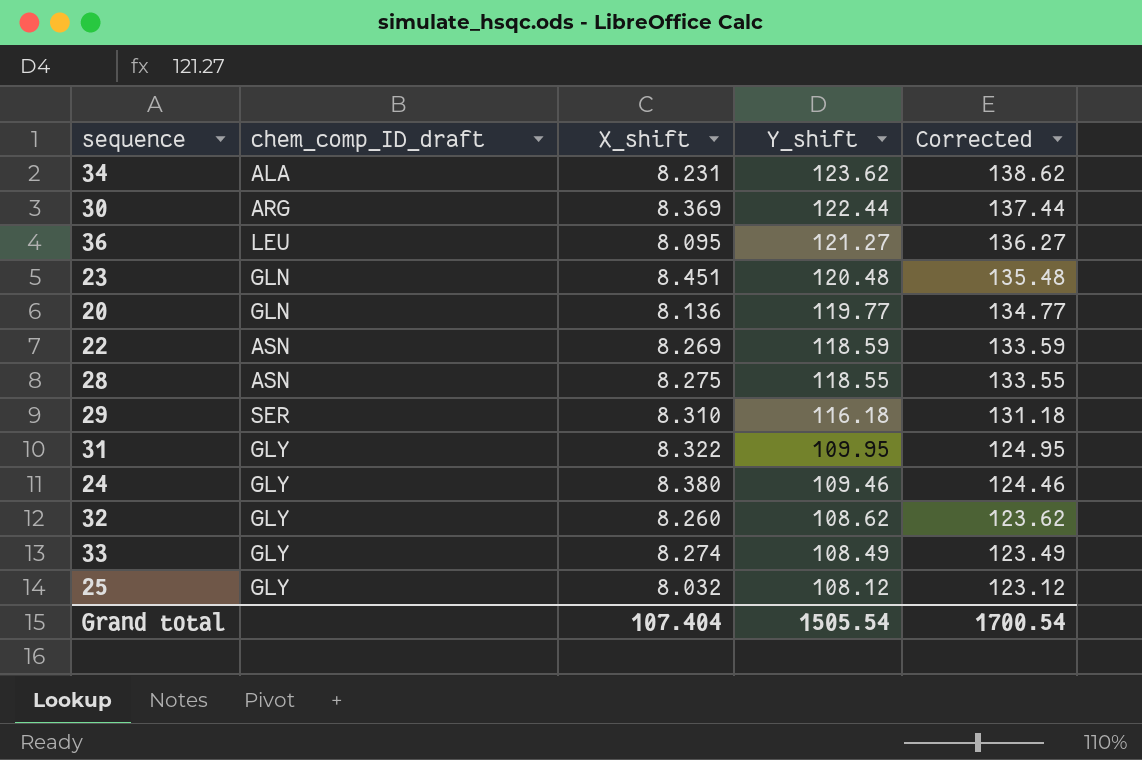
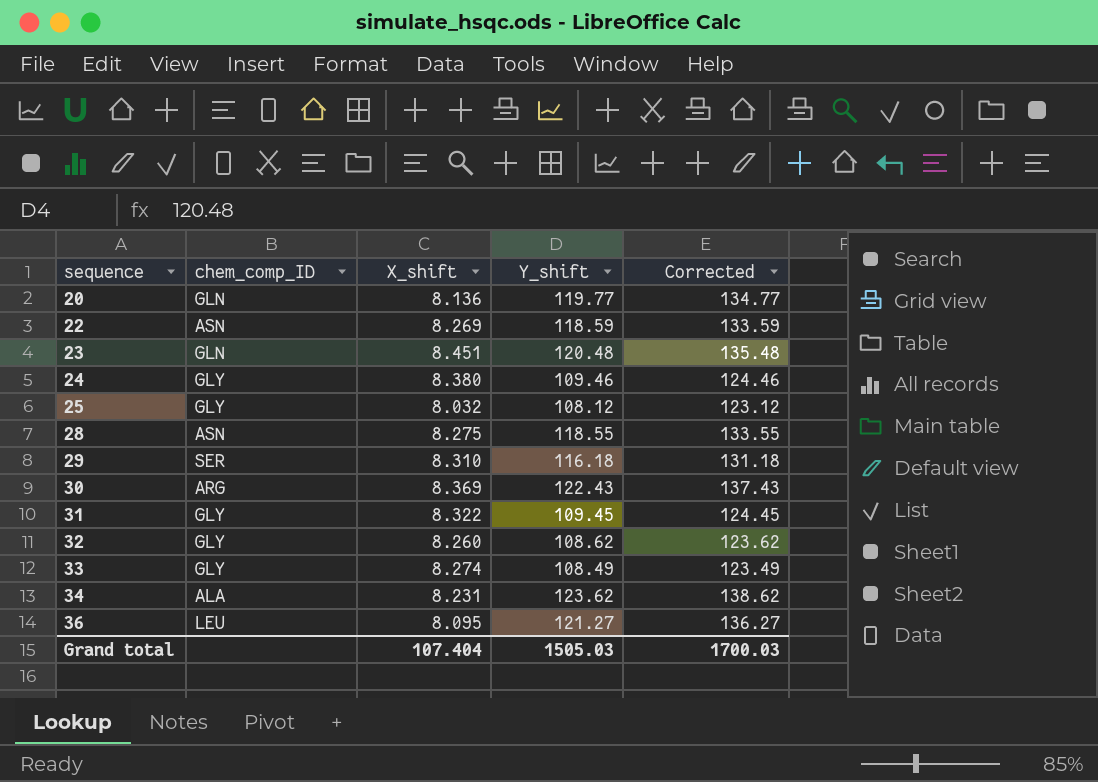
row order: Y_shift descending -> sequence ascending
column name: chem_comp_ID_draft -> chem_comp_ID
30 | Y_shift: 122.44 -> 122.43
30 | Corrected: 137.44 -> 137.43
31 | Y_shift: 109.95 -> 109.45
31 | Corrected: 124.95 -> 124.45
Grand total | Y_shift: 1505.54 -> 1505.03
Grand total | Corrected: 1700.54 -> 1700.03

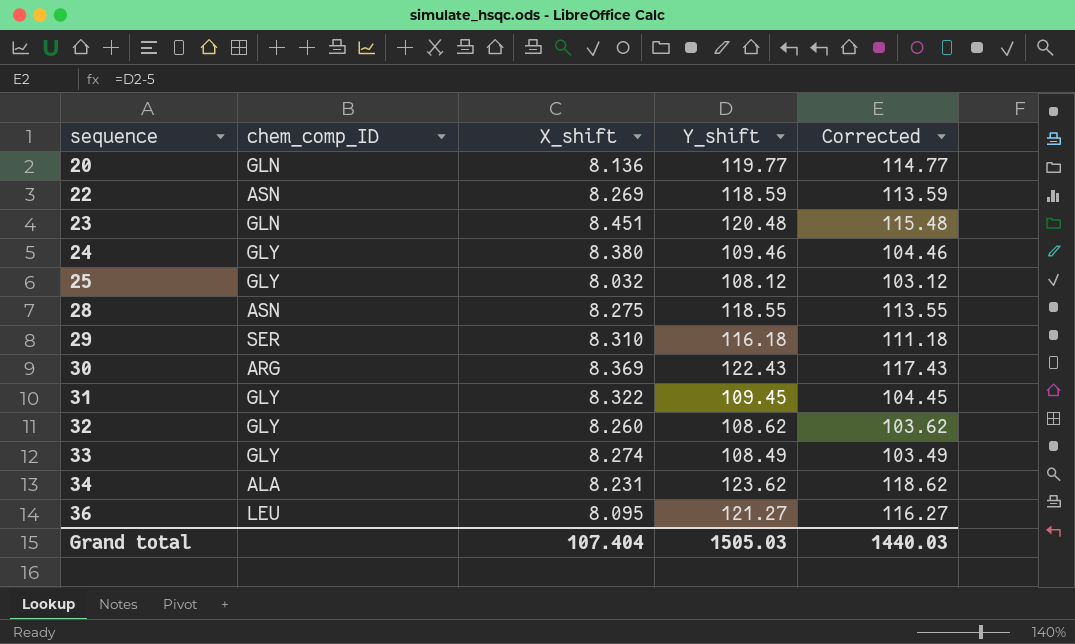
column Corrected | formula: [Y_shift] + 15 -> [Y_shift] - 5
Grand total | Corrected: 1700.03 -> 1440.03

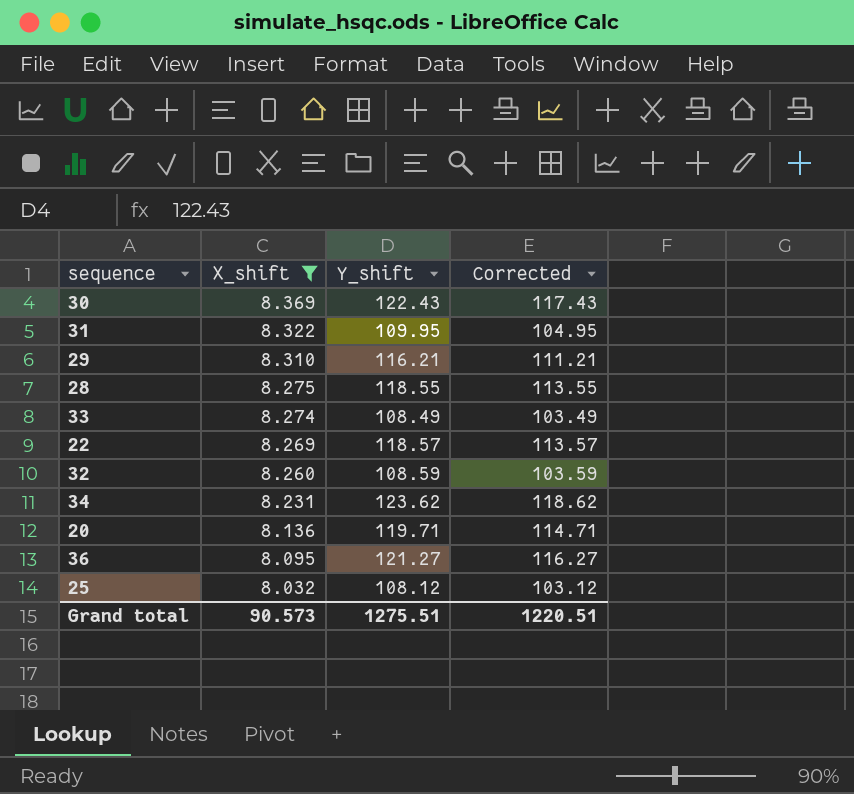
filter: none -> X_shift <= 8.369
row order: sequence ascending -> X_shift descending
column chem_comp_ID | position: 2 -> none
31 | Y_shift: 109.45 -> 109.95
31 | Corrected: 104.45 -> 104.95
29 | Y_shift: 116.18 -> 116.21
29 | Corrected: 111.18 -> 111.21
22 | Y_shift: 118.59 -> 118.57
22 | Corrected: 113.59 -> 113.57
32 | Y_shift: 108.62 -> 108.59
32 | Corrected: 103.62 -> 103.59
20 | Y_shift: 119.77 -> 119.71
20 | Corrected: 114.77 -> 114.71
Grand total | X_shift: 107.404 -> 90.573
Grand total | Y_shift: 1505.03 -> 1275.51
Grand total | Corrected: 1440.03 -> 1220.51

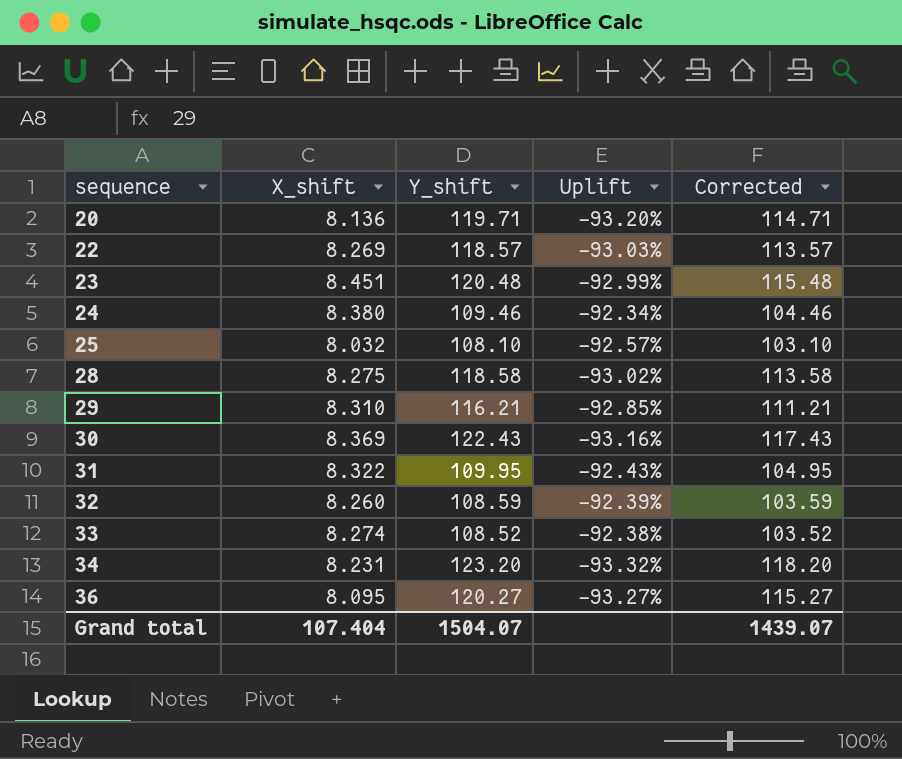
filter: X_shift <= 8.369 -> none
row order: X_shift descending -> sequence ascending
column Uplift | formula: none -> ([X_shift] - [Y_shift]) / [Y_shift]
25 | Y_shift: 108.12 -> 108.10
25 | Corrected: 103.12 -> 103.10
28 | Y_shift: 118.55 -> 118.58
28 | Corrected: 113.55 -> 113.58
33 | Y_shift: 108.49 -> 108.52
33 | Corrected: 103.49 -> 103.52
34 | Y_shift: 123.62 -> 123.20
34 | Corrected: 118.62 -> 118.20
36 | Y_shift: 121.27 -> 120.27
36 | Corrected: 116.27 -> 115.27
Grand total | X_shift: 90.573 -> 107.404
Grand total | Y_shift: 1275.51 -> 1504.07
Grand total | Corrected: 1220.51 -> 1439.07

